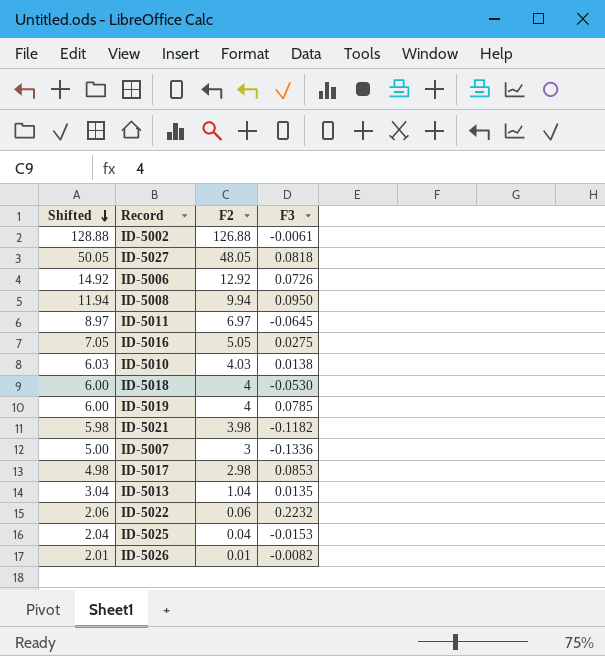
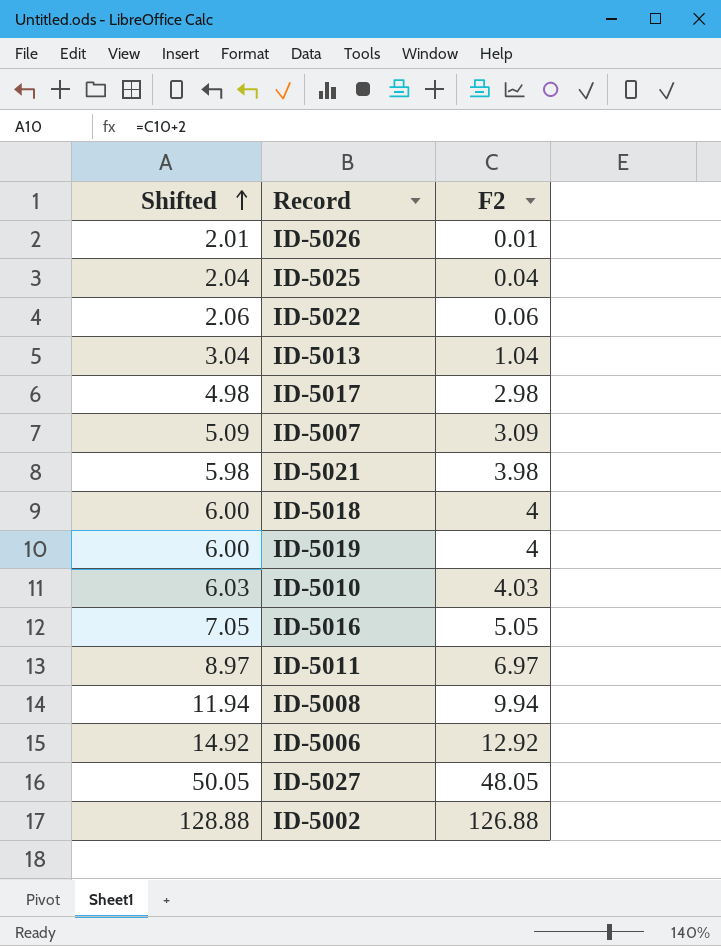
row order: Shifted descending -> Shifted ascending
column F3 | position: 4 -> none
ID-5007 | Shifted: 5.00 -> 5.09
ID-5007 | F2: 3 -> 3.09

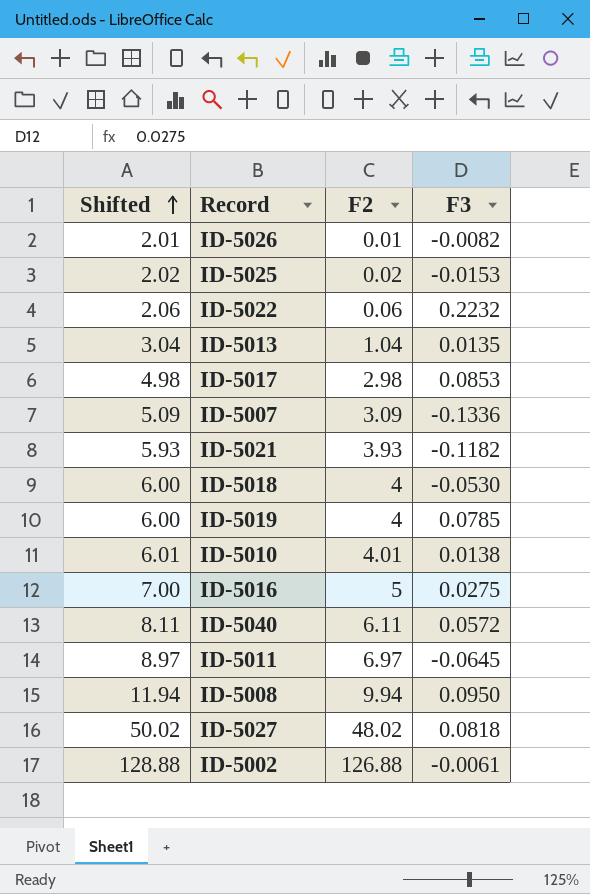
column F3 | position: none -> 4
row ID-5006: 14.92 | 12.92 -> none
ID-5025 | Shifted: 2.04 -> 2.02
ID-5025 | F2: 0.04 -> 0.02
ID-5021 | Shifted: 5.98 -> 5.93
ID-5021 | F2: 3.98 -> 3.93
ID-5010 | Shifted: 6.03 -> 6.01
ID-5010 | F2: 4.03 -> 4.01
ID-5016 | Shifted: 7.05 -> 7.00
ID-5016 | F2: 5.05 -> 5
row ID-5040: none -> 8.11 | 6.11 | 0.0572
ID-5027 | Shifted: 50.05 -> 50.02
ID-5027 | F2: 48.05 -> 48.02

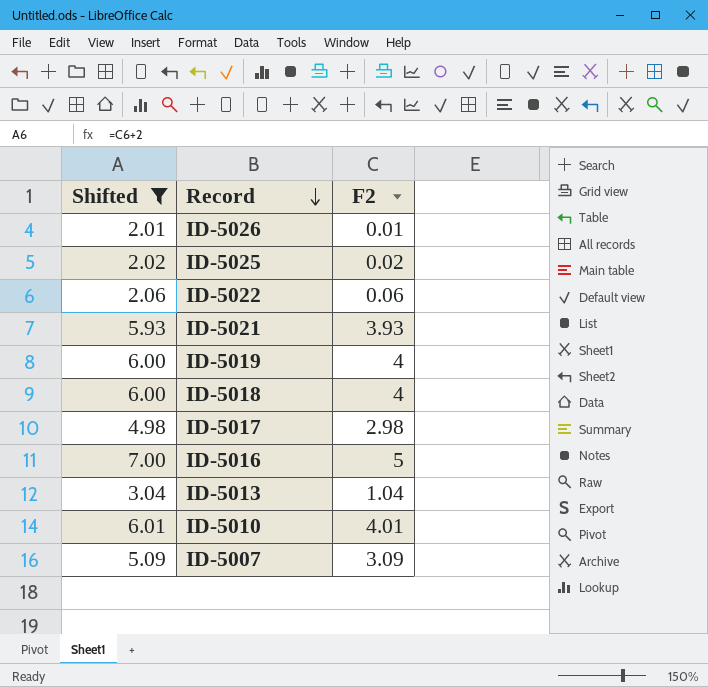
filter: none -> Shifted <= 7.00
row order: Shifted ascending -> Record descending
column F3 | position: 4 -> none

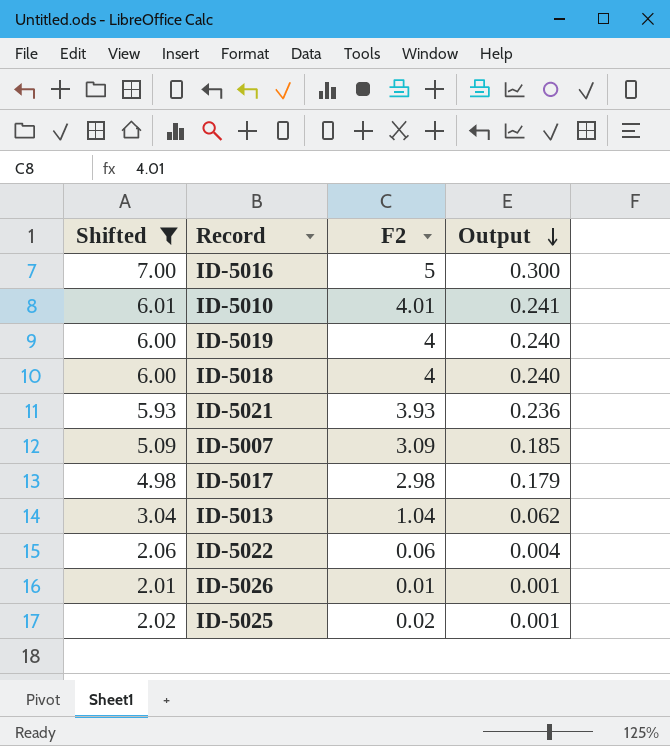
row order: Record descending -> Output descending
column Output | formula: none -> [F2] * 0.06

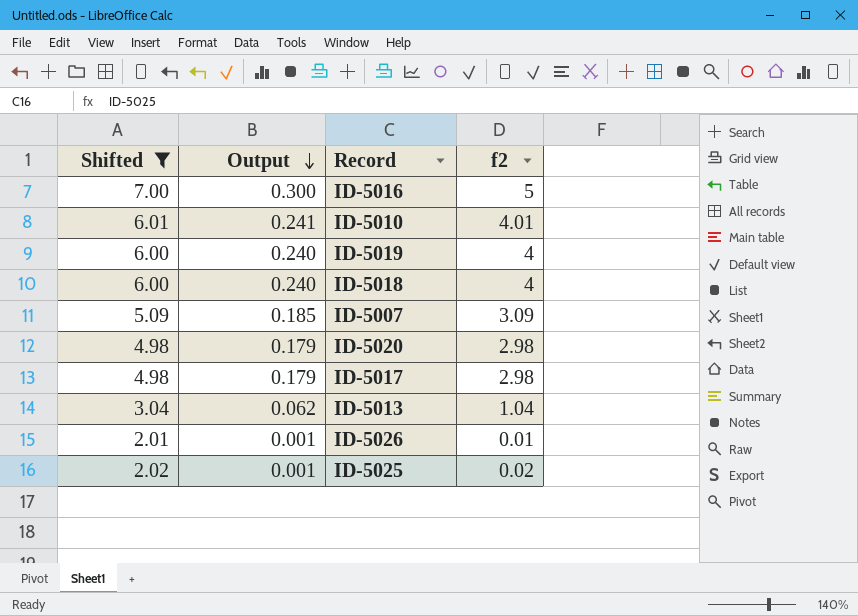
column Output | position: 4 -> 2
column name: F2 -> f2
row ID-5021: 5.93 | 3.93 | 0.236 -> none
row ID-5022: 2.06 | 0.06 | 0.004 -> none
row ID-5020: none -> 4.98 | 0.179 | 2.98

